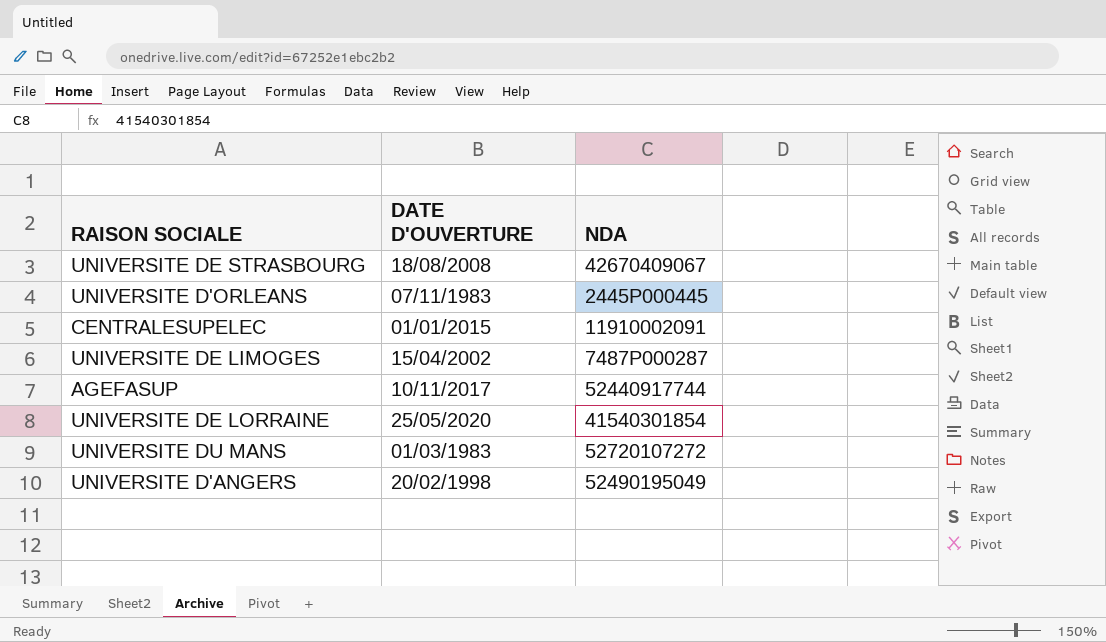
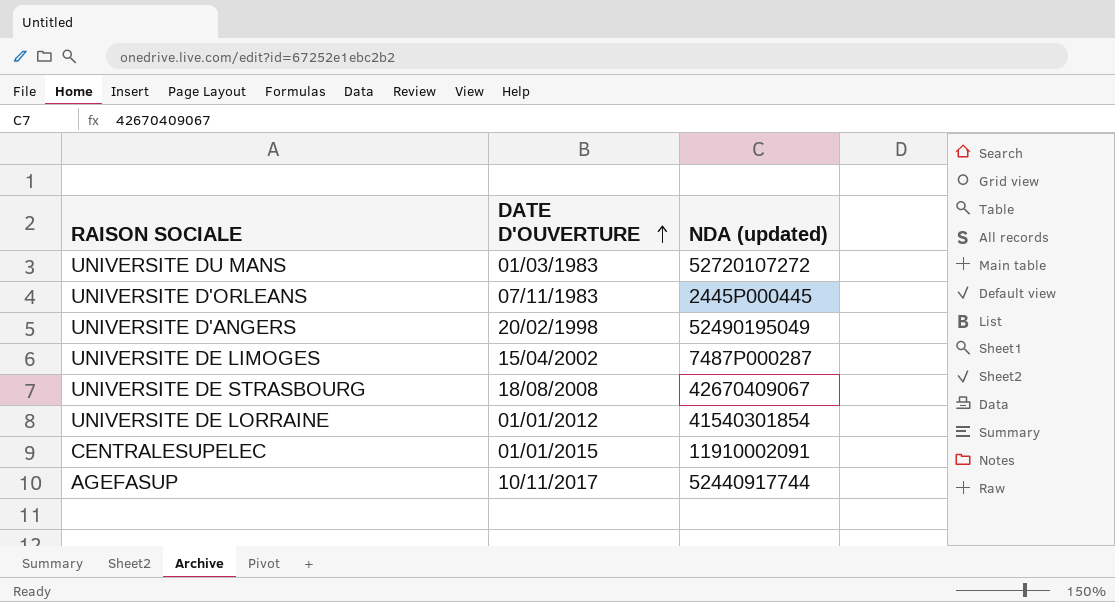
row order: none -> DATE D'OUVERTURE ascending
column name: NDA -> NDA (updated)
UNIVERSITE DE LORRAINE | DATE D'OUVERTURE: 25/05/2020 -> 01/01/2012

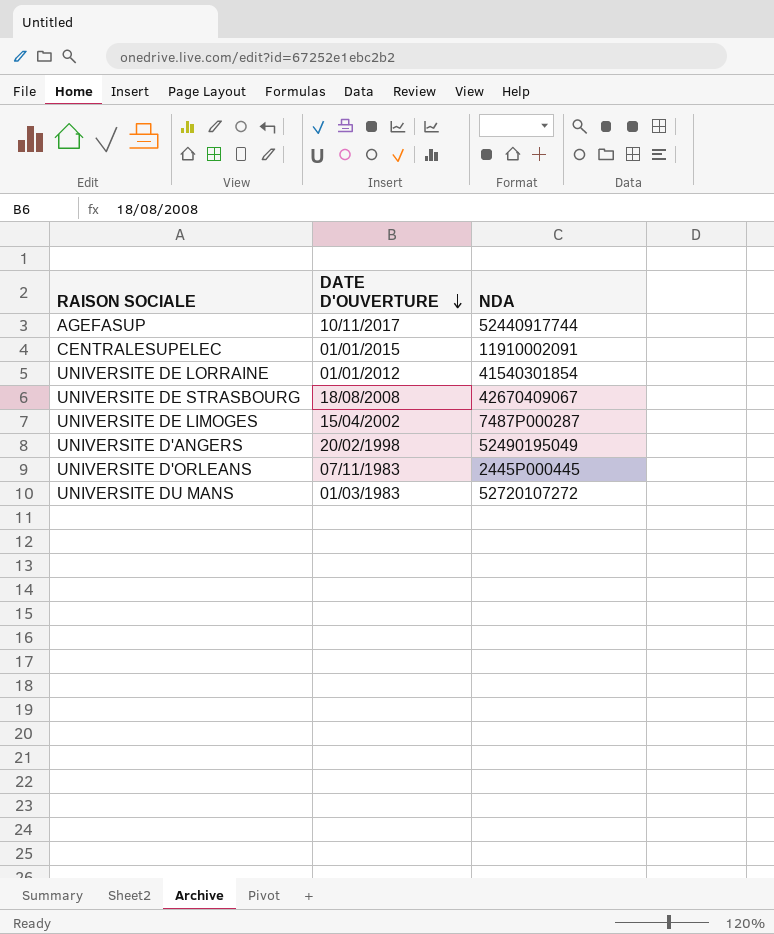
row order: DATE D'OUVERTURE ascending -> DATE D'OUVERTURE descending
column name: NDA (updated) -> NDA

